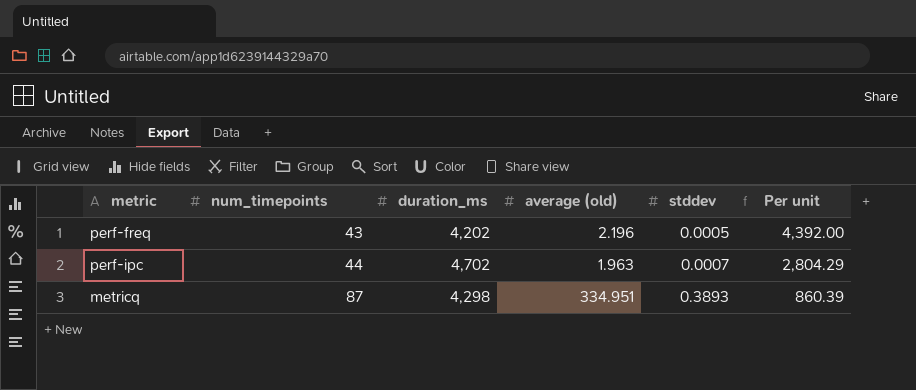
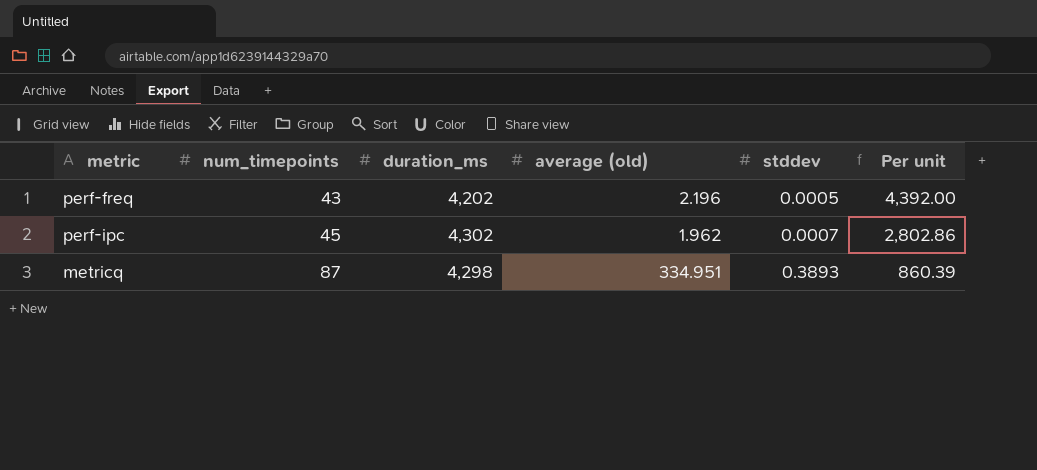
perf-ipc | num_timepoints: 44 -> 45
perf-ipc | duration_ms: 4,702 -> 4,302
perf-ipc | average (old): 1.963 -> 1.962
perf-ipc | Per unit: 2,804.29 -> 2,802.86

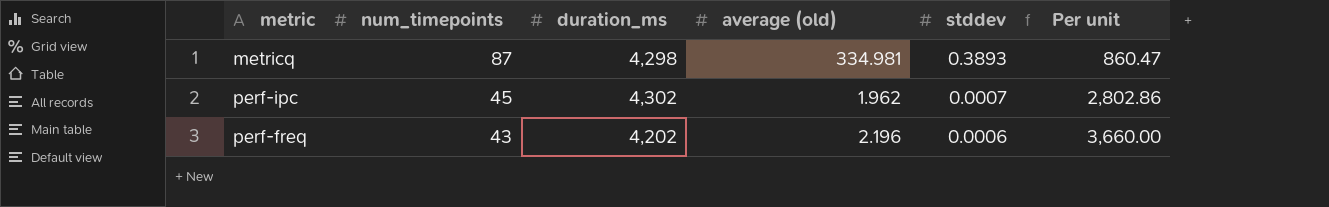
row order: num_timepoints ascending -> num_timepoints descending
metricq | average (old): 334.951 -> 334.981
metricq | Per unit: 860.39 -> 860.47
perf-freq | stddev: 0.0005 -> 0.0006
perf-freq | Per unit: 4,392.00 -> 3,660.00

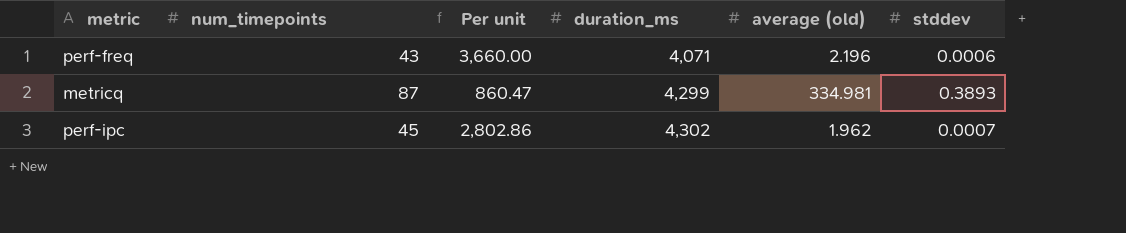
row order: num_timepoints descending -> duration_ms ascending
column Per unit | position: 6 -> 3
perf-freq | duration_ms: 4,202 -> 4,071
metricq | duration_ms: 4,298 -> 4,299

